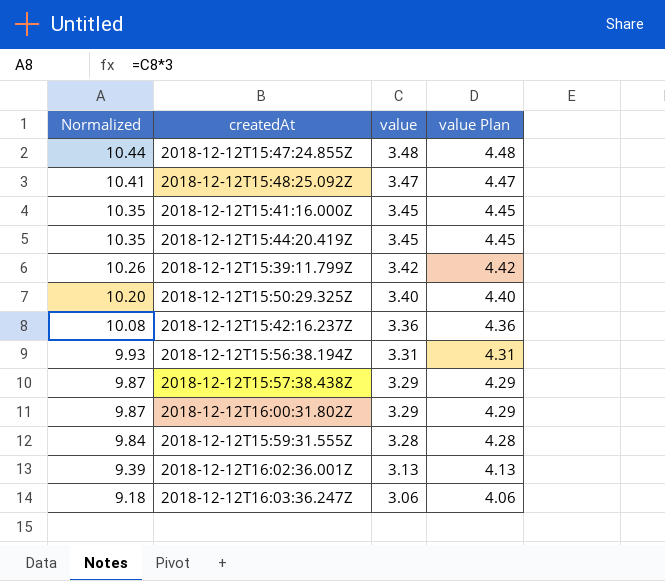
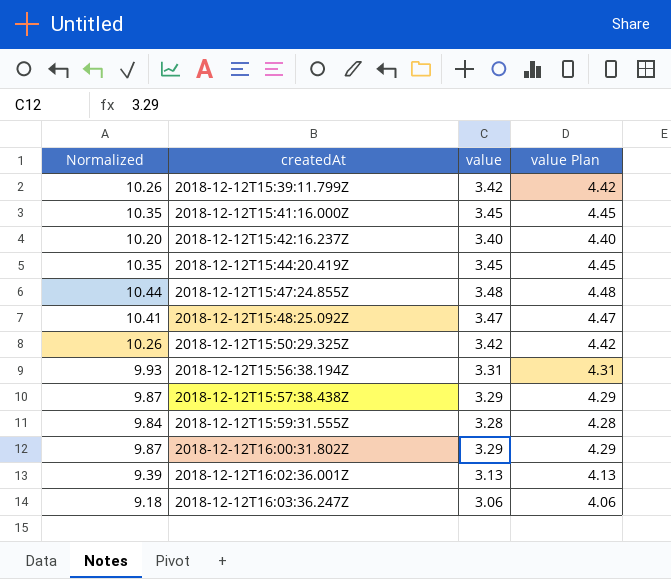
row order: Normalized descending -> createdAt ascending
2018-12-12T15:42:16.237Z | Normalized: 10.08 -> 10.20
2018-12-12T15:42:16.237Z | value: 3.36 -> 3.40
2018-12-12T15:42:16.237Z | value Plan: 4.36 -> 4.40
2018-12-12T15:50:29.325Z | Normalized: 10.20 -> 10.26
2018-12-12T15:50:29.325Z | value: 3.40 -> 3.42
2018-12-12T15:50:29.325Z | value Plan: 4.40 -> 4.42

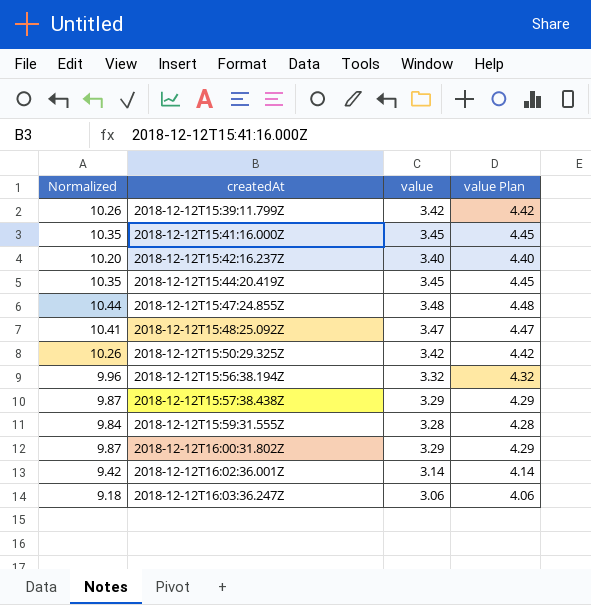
2018-12-12T15:56:38.194Z | Normalized: 9.93 -> 9.96
2018-12-12T15:56:38.194Z | value: 3.31 -> 3.32
2018-12-12T15:56:38.194Z | value Plan: 4.31 -> 4.32
2018-12-12T16:02:36.001Z | Normalized: 9.39 -> 9.42
2018-12-12T16:02:36.001Z | value: 3.13 -> 3.14
2018-12-12T16:02:36.001Z | value Plan: 4.13 -> 4.14

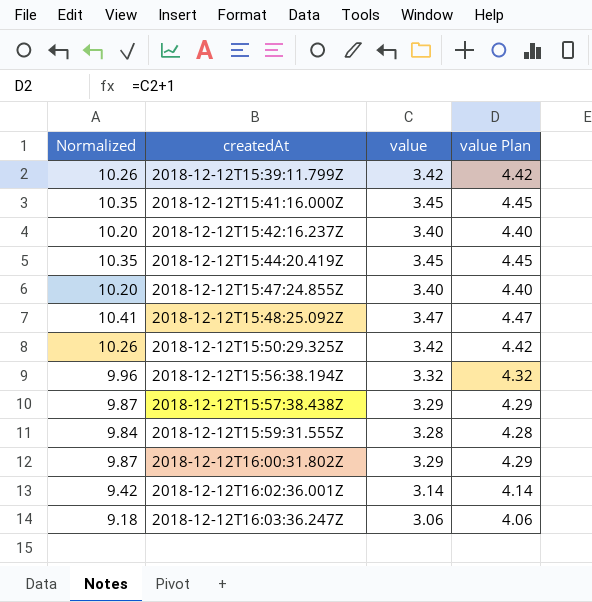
2018-12-12T15:47:24.855Z | Normalized: 10.44 -> 10.20
2018-12-12T15:47:24.855Z | value: 3.48 -> 3.40
2018-12-12T15:47:24.855Z | value Plan: 4.48 -> 4.40

